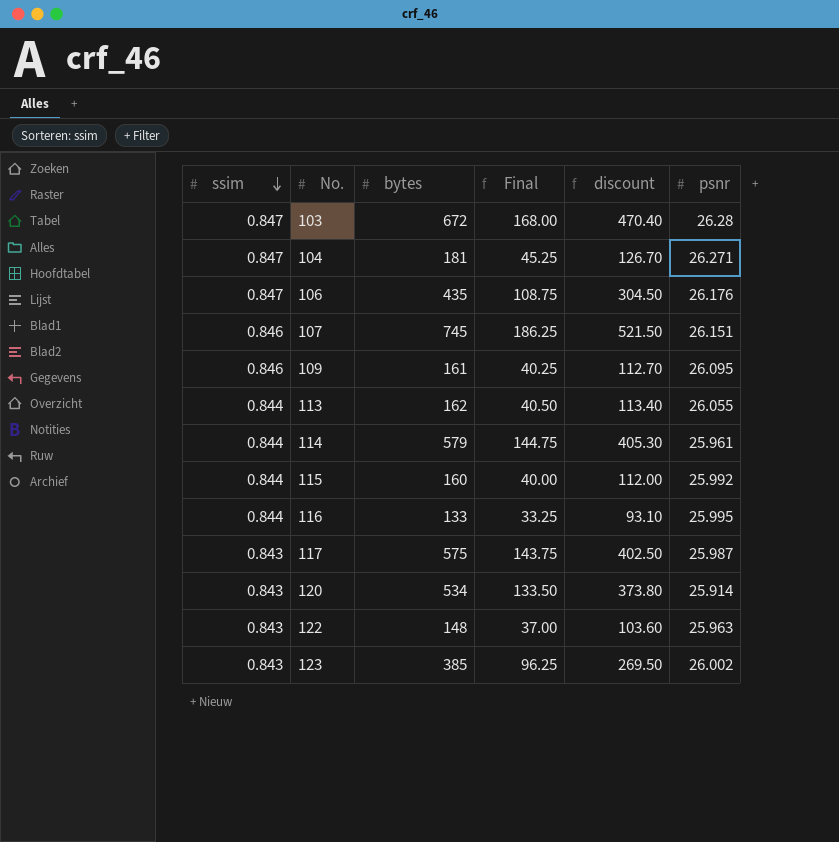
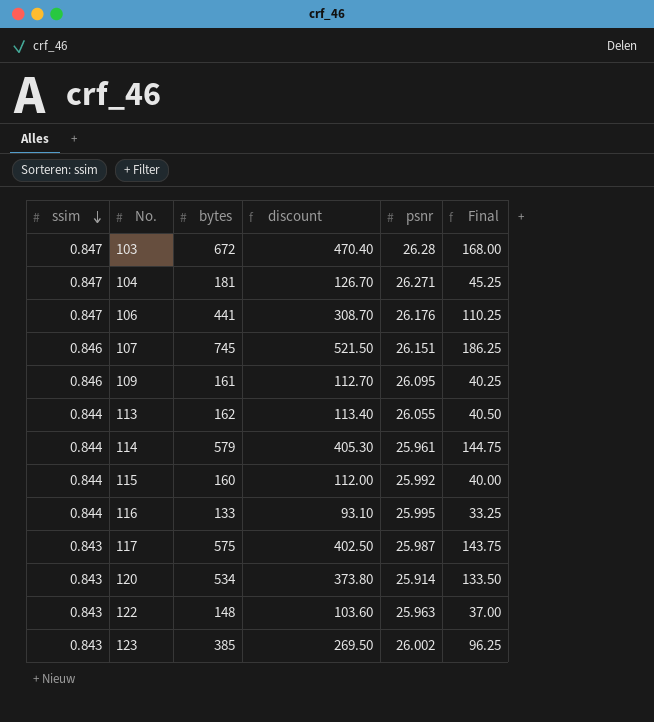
column Final | position: 4 -> 6
106 | bytes: 435 -> 441
106 | discount: 304.50 -> 308.70
106 | Final: 108.75 -> 110.25

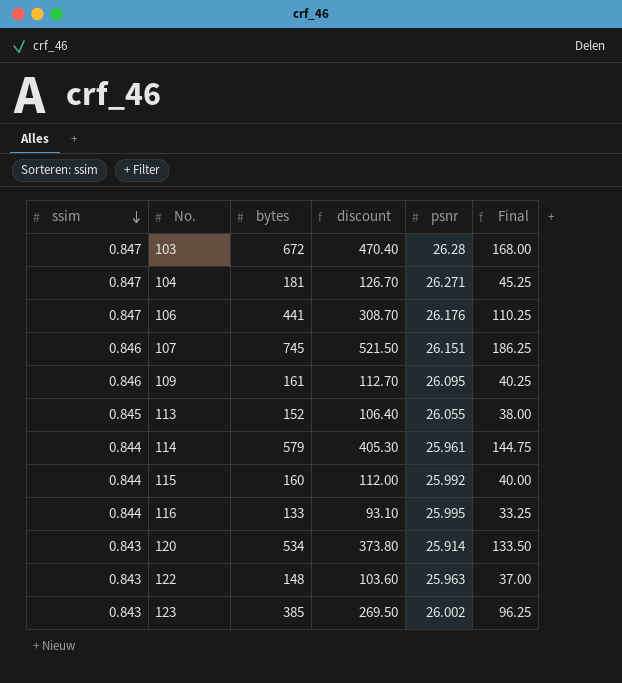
row 117: 0.843 | 575 | 402.50 | 25.987 | 143.75 -> none
113 | ssim: 0.844 -> 0.845
113 | bytes: 162 -> 152
113 | discount: 113.40 -> 106.40
113 | Final: 40.50 -> 38.00

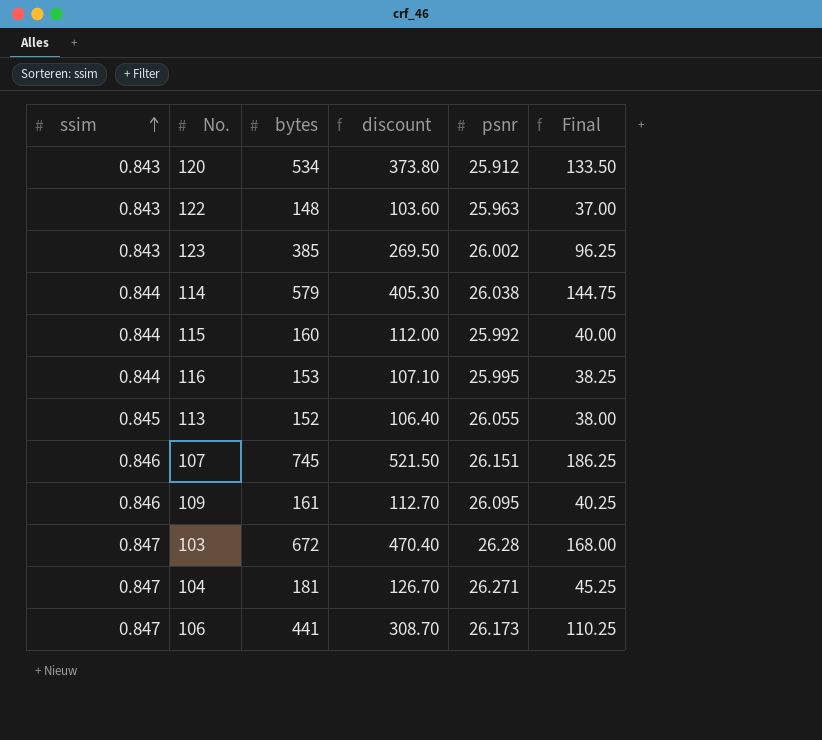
row order: ssim descending -> ssim ascending
120 | psnr: 25.914 -> 25.912
114 | psnr: 25.961 -> 26.038
116 | bytes: 133 -> 153
116 | discount: 93.10 -> 107.10
116 | Final: 33.25 -> 38.25
106 | psnr: 26.176 -> 26.173

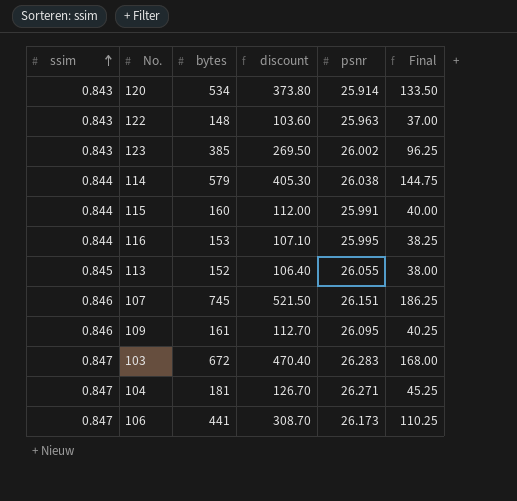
120 | psnr: 25.912 -> 25.914
115 | psnr: 25.992 -> 25.991
103 | psnr: 26.28 -> 26.283

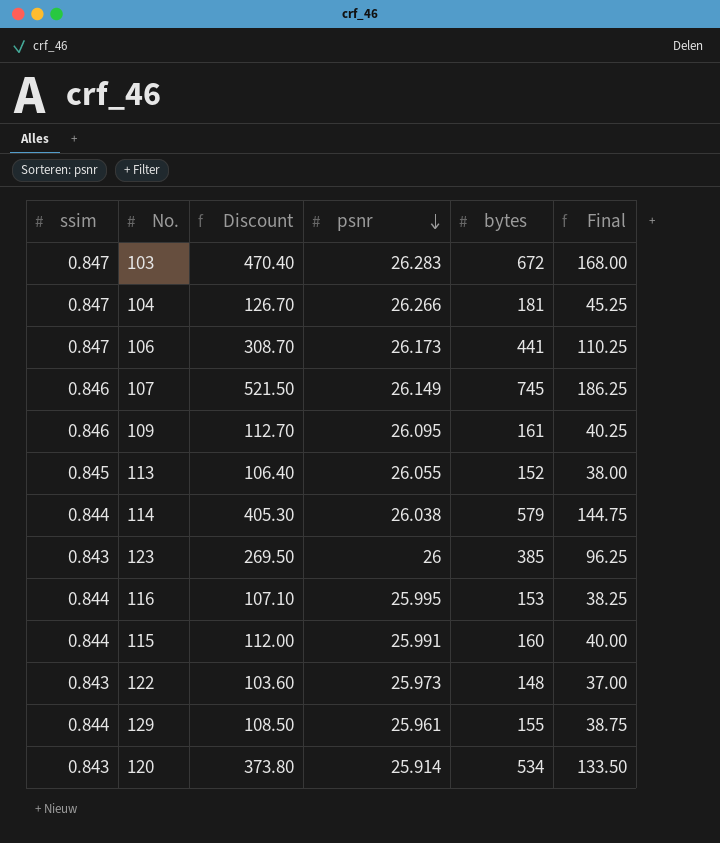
row order: ssim ascending -> psnr descending
column name: discount -> Discount
column bytes | position: 3 -> 5
104 | psnr: 26.271 -> 26.266
107 | psnr: 26.151 -> 26.149
123 | psnr: 26.002 -> 26
122 | psnr: 25.963 -> 25.973
row 129: none -> 0.844 | 108.50 | 25.961 | 155 | 38.75

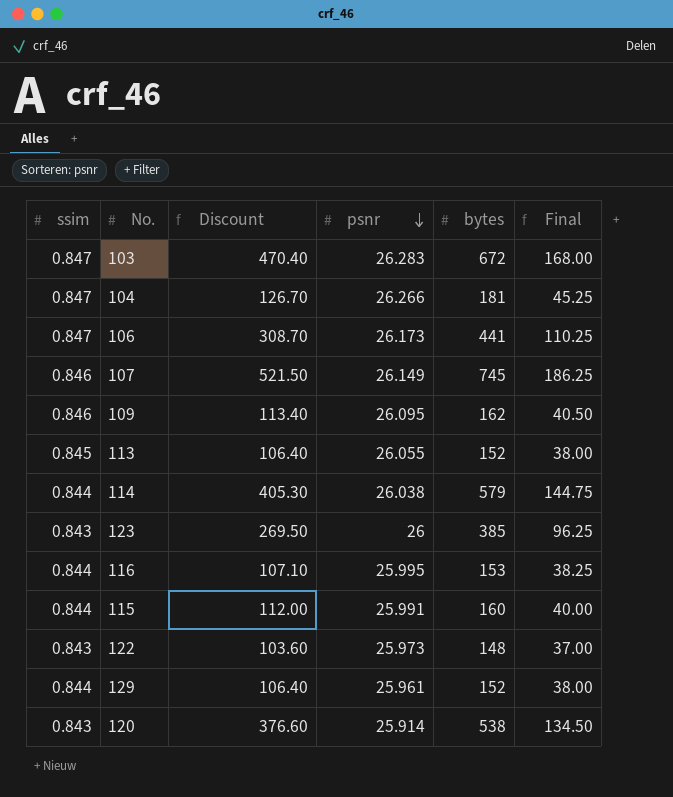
109 | Discount: 112.70 -> 113.40
109 | bytes: 161 -> 162
109 | Final: 40.25 -> 40.50
129 | Discount: 108.50 -> 106.40
129 | bytes: 155 -> 152
129 | Final: 38.75 -> 38.00
120 | Discount: 373.80 -> 376.60
120 | bytes: 534 -> 538
120 | Final: 133.50 -> 134.50

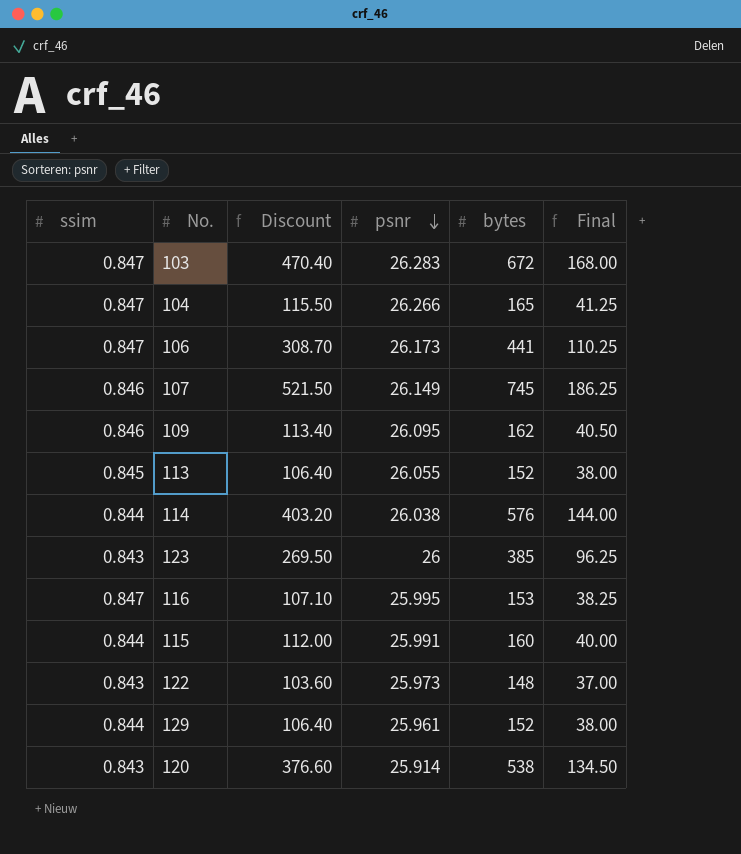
104 | Discount: 126.70 -> 115.50
104 | bytes: 181 -> 165
104 | Final: 45.25 -> 41.25
114 | Discount: 405.30 -> 403.20
114 | bytes: 579 -> 576
114 | Final: 144.75 -> 144.00
116 | ssim: 0.844 -> 0.847

